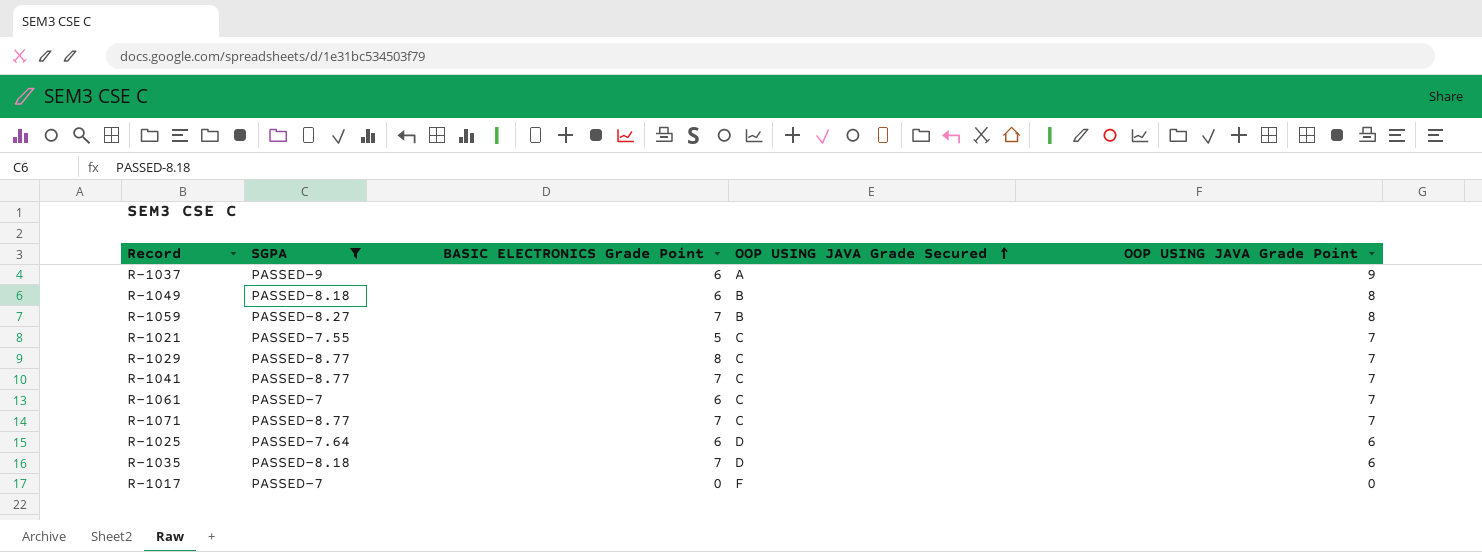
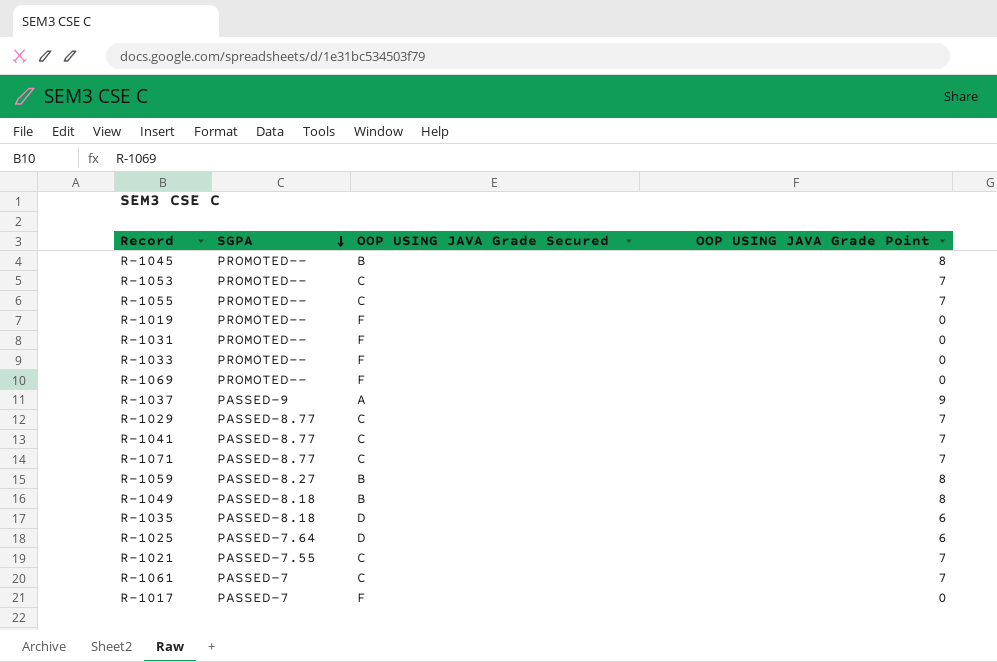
filter: SGPA != PROMOTED-- -> none
row order: OOP USING JAVA Grade Secured ascending -> SGPA descending
column BASIC ELECTRONICS Grade Point | position: 3 -> none

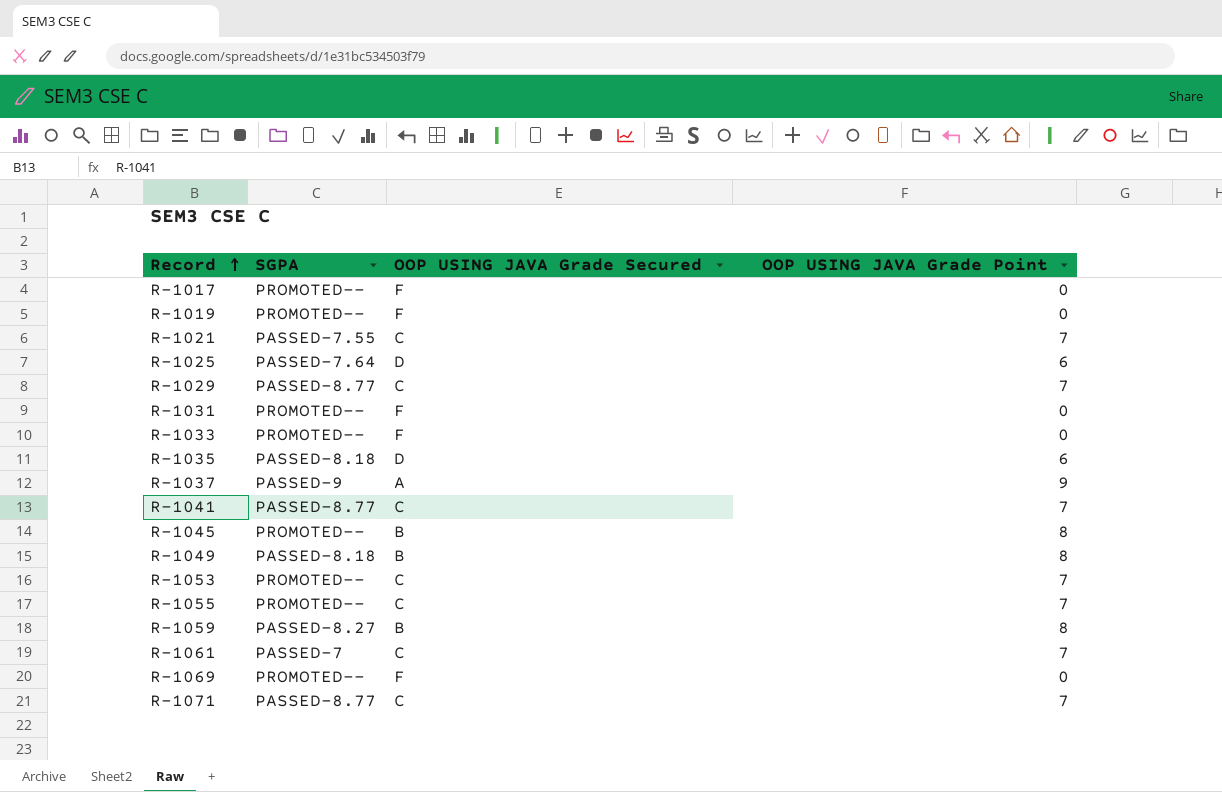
row order: SGPA descending -> Record ascending
R-1017 | SGPA: PASSED-7 -> PROMOTED--

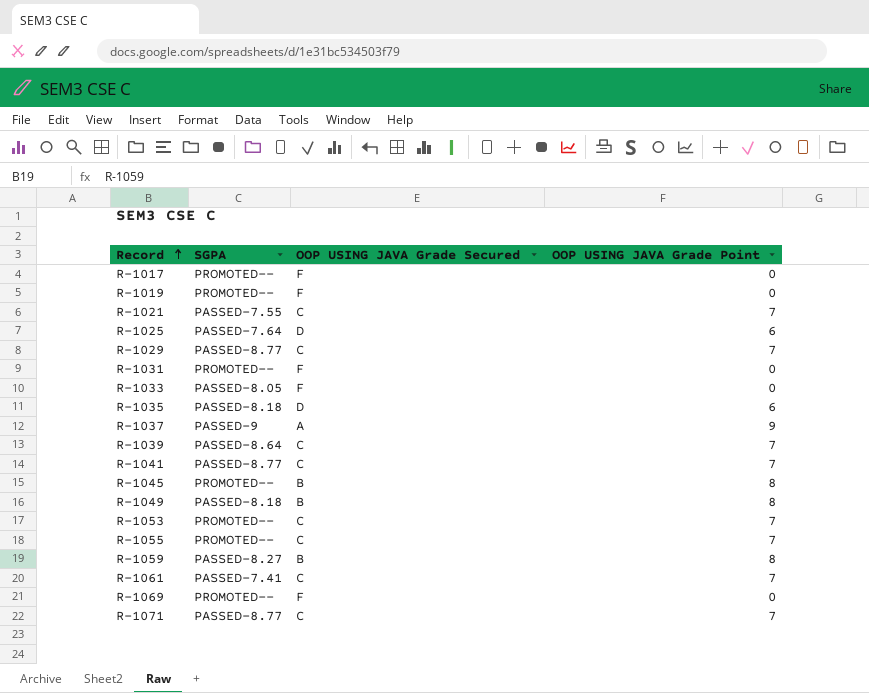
R-1033 | SGPA: PROMOTED-- -> PASSED-8.05
row R-1039: none -> PASSED-8.64 | C | 7
R-1061 | SGPA: PASSED-7 -> PASSED-7.41

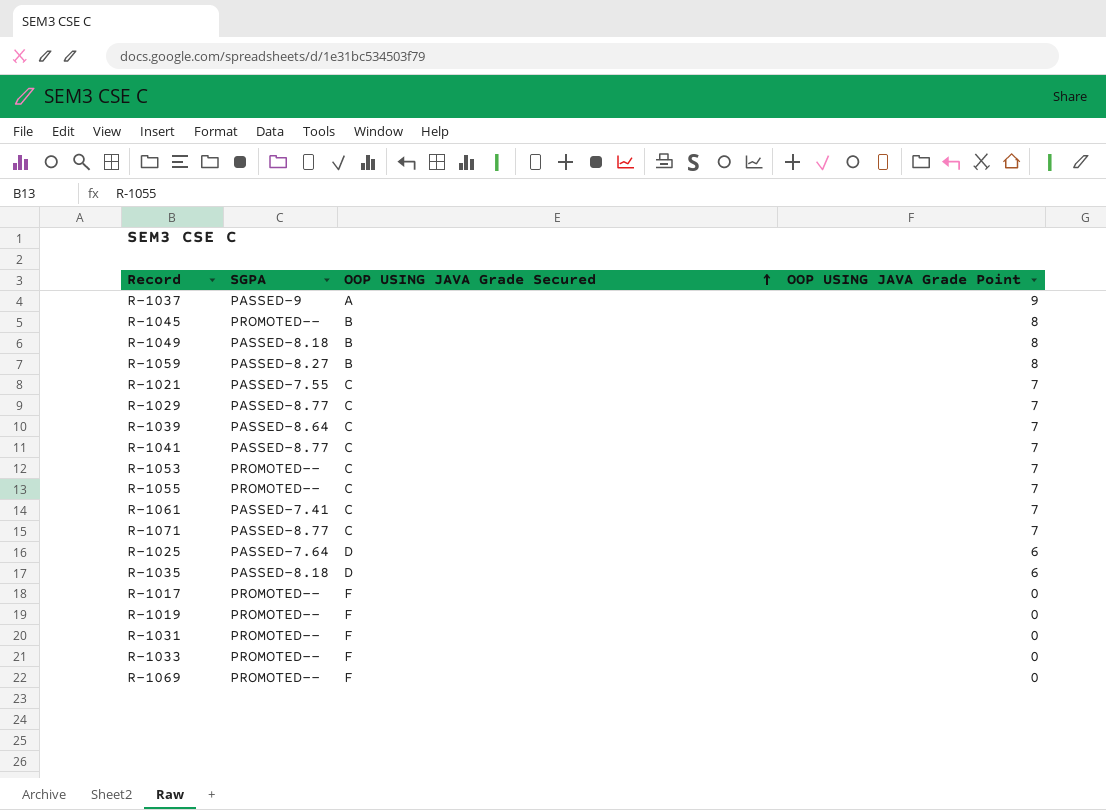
row order: Record ascending -> OOP USING JAVA Grade Secured ascending
R-1033 | SGPA: PASSED-8.05 -> PROMOTED--

